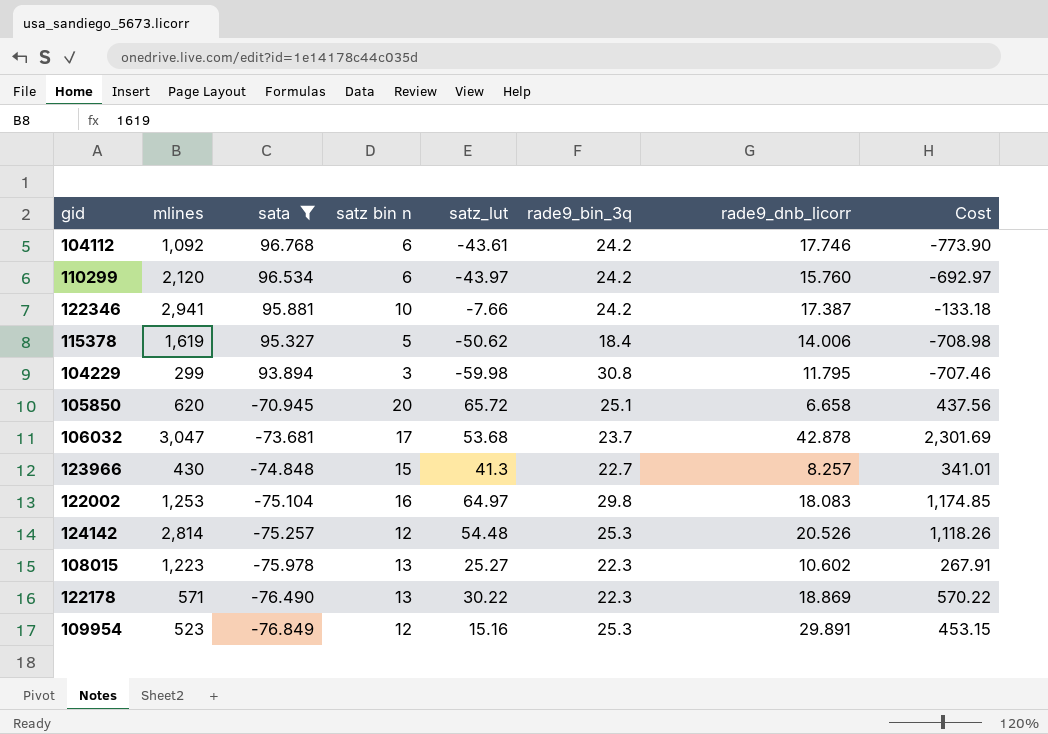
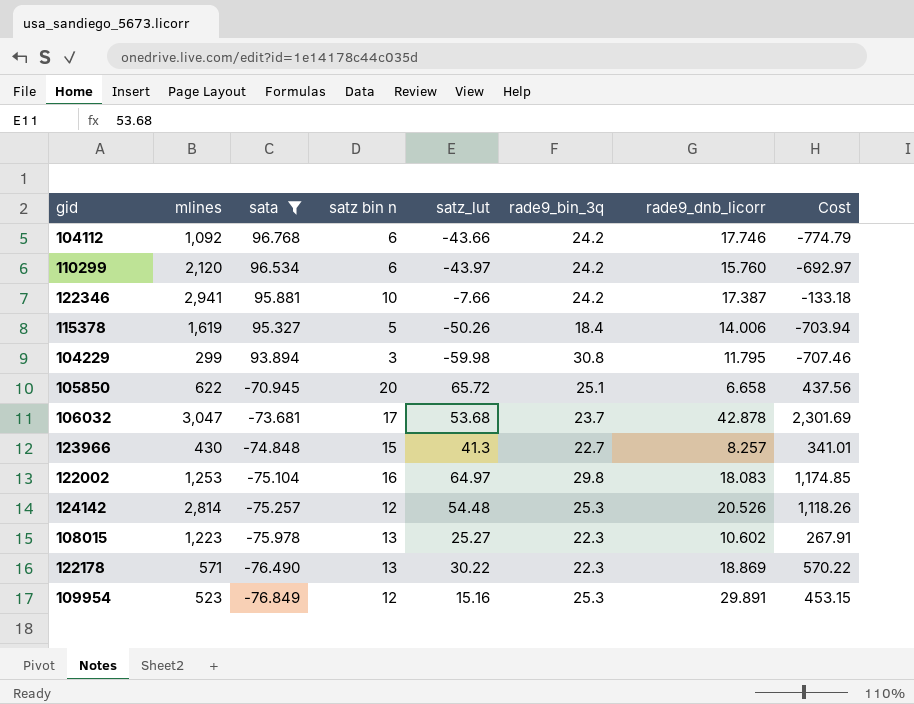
104112 | satz_lut: -43.61 -> -43.66
104112 | Cost: -773.90 -> -774.79
115378 | satz_lut: -50.62 -> -50.26
115378 | Cost: -708.98 -> -703.94
105850 | mlines: 620 -> 622

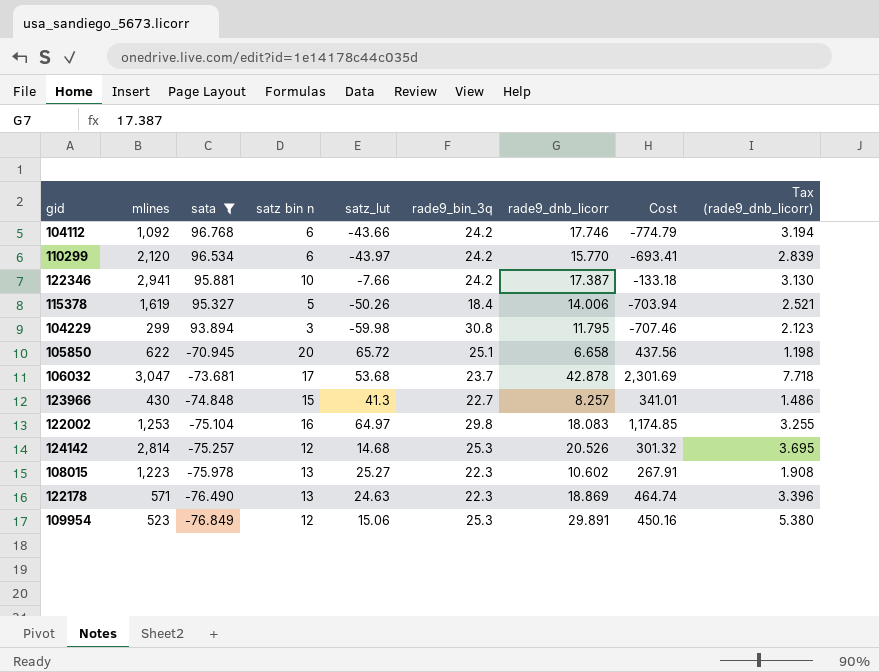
column Tax (rade9_dnb_licorr) | formula: none -> [rade9_dnb_licorr] * 0.18
110299 | rade9_dnb_licorr: 15.760 -> 15.770
110299 | Cost: -692.97 -> -693.41
124142 | satz_lut: 54.48 -> 14.68
124142 | Cost: 1,118.26 -> 301.32
122178 | satz_lut: 30.22 -> 24.63
122178 | Cost: 570.22 -> 464.74
109954 | satz_lut: 15.16 -> 15.06
109954 | Cost: 453.15 -> 450.16

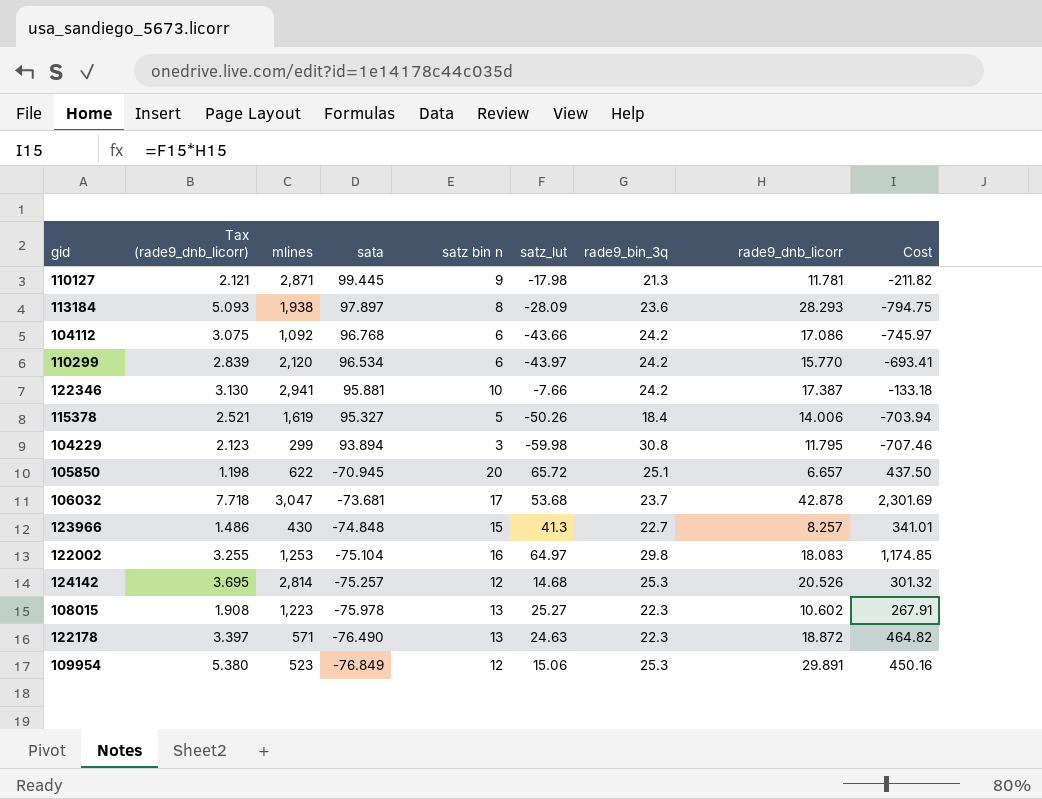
filter: sata <= 96.768 -> none
column Tax (rade9_dnb_licorr) | position: 9 -> 2
104112 | Tax (rade9_dnb_licorr): 3.194 -> 3.075
104112 | rade9_dnb_licorr: 17.746 -> 17.086
104112 | Cost: -774.79 -> -745.97
105850 | rade9_dnb_licorr: 6.658 -> 6.657
105850 | Cost: 437.56 -> 437.50
122178 | Tax (rade9_dnb_licorr): 3.396 -> 3.397
122178 | rade9_dnb_licorr: 18.869 -> 18.872
122178 | Cost: 464.74 -> 464.82

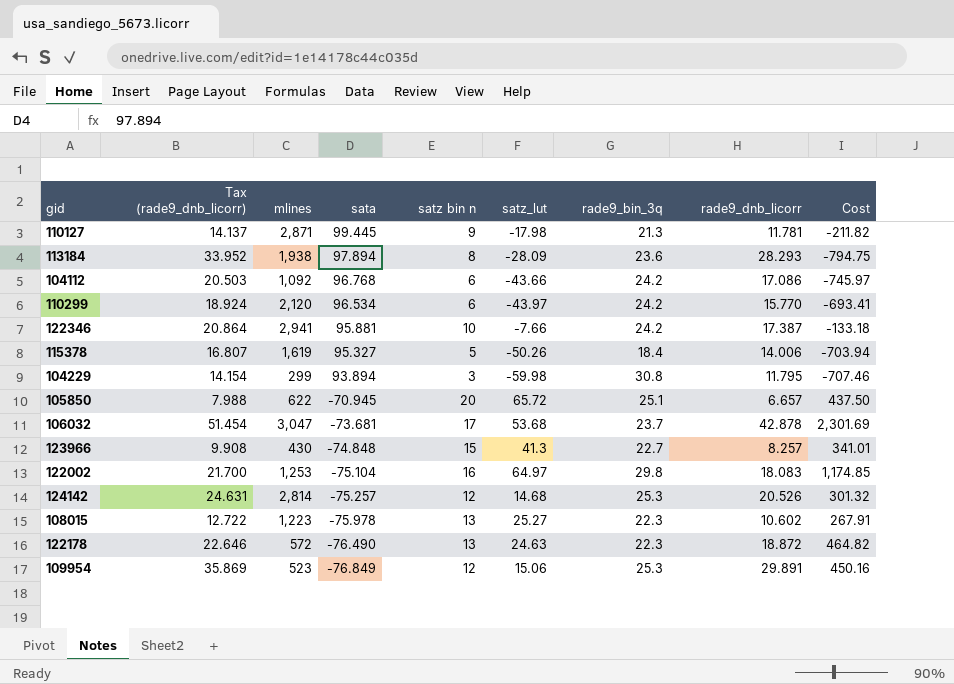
column Tax (rade9_dnb_licorr) | formula: [rade9_dnb_licorr] * 0.18 -> [rade9_dnb_licorr] * 1.2
113184 | sata: 97.897 -> 97.894
122178 | mlines: 571 -> 572

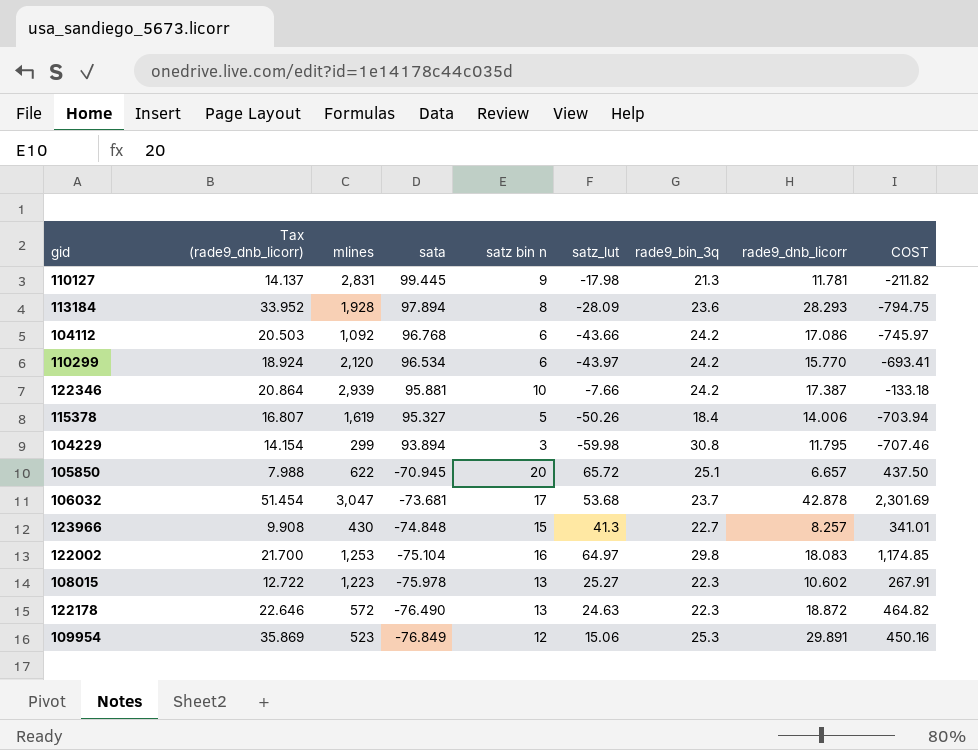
column name: Cost -> COST
row 124142: 24.631 | 2,814 | -75.257 | 12 | 14.68 | 25.3 | 20.526 | 301.32 -> none
110127 | mlines: 2,871 -> 2,831
113184 | mlines: 1,938 -> 1,928
122346 | mlines: 2,941 -> 2,939

